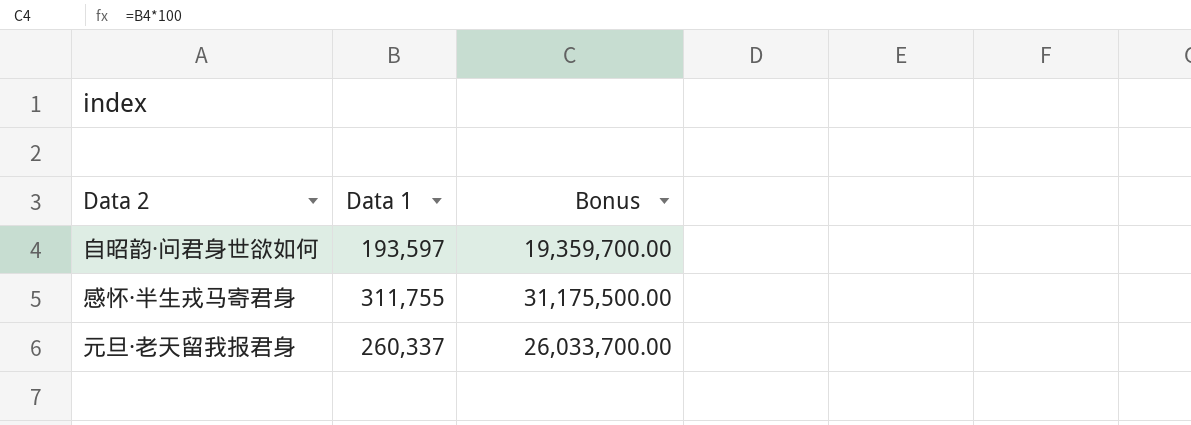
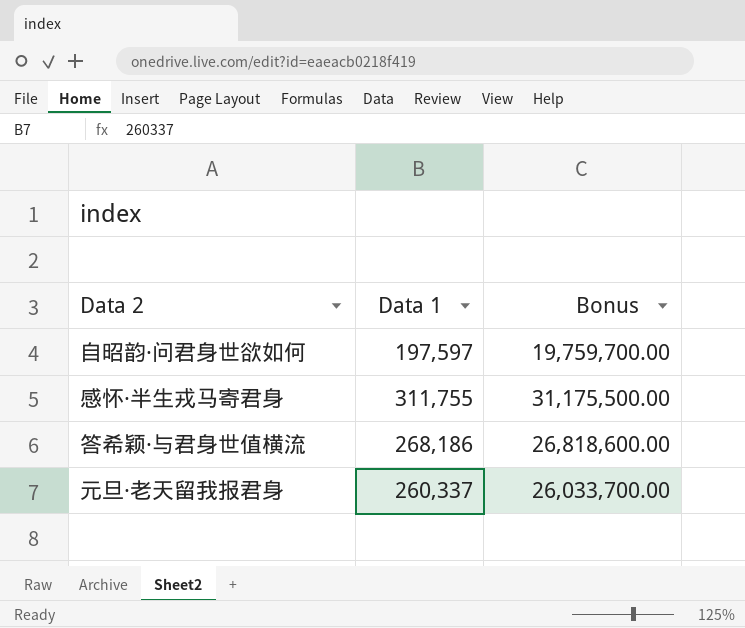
自昭韵·问君身世欲如何 | Data 1: 193,597 -> 197,597
自昭韵·问君身世欲如何 | Bonus: 19,359,700.00 -> 19,759,700.00
row 答希颖·与君身世值横流: none -> 268,186 | 26,818,600.00

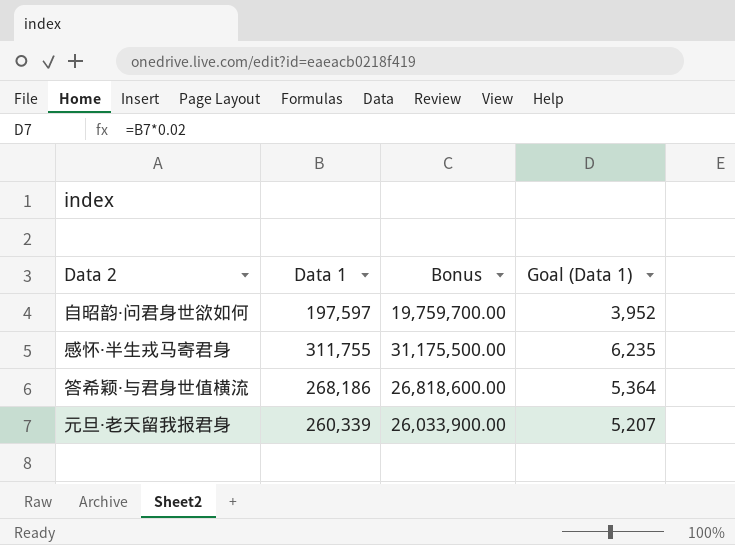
column Goal (Data 1) | formula: none -> [Data 1] * 0.02
元旦·老天留我报君身 | Data 1: 260,337 -> 260,339
元旦·老天留我报君身 | Bonus: 26,033,700.00 -> 26,033,900.00

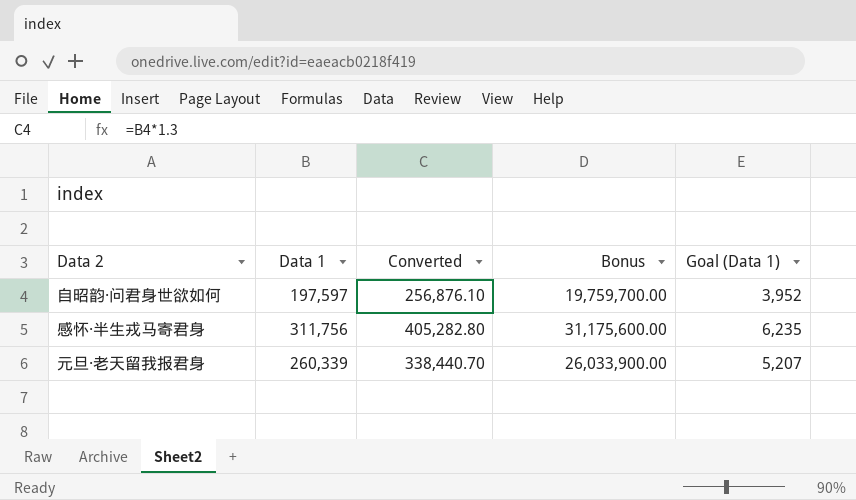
column Converted | formula: none -> [Data 1] * 1.3
row 答希颖·与君身世值横流: 268,186 | 26,818,600.00 | 5,364 -> none
感怀·半生戎马寄君身 | Data 1: 311,755 -> 311,756
感怀·半生戎马寄君身 | Bonus: 31,175,500.00 -> 31,175,600.00

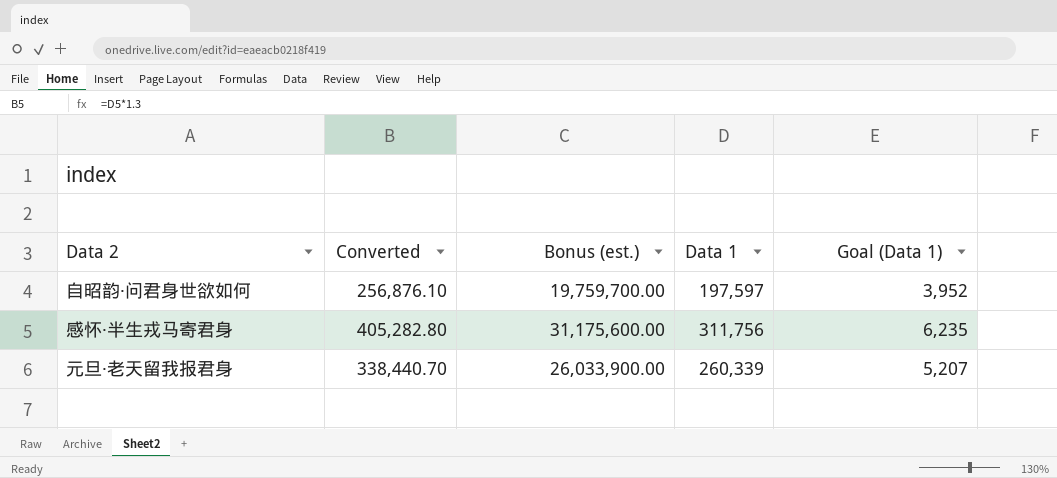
column name: Bonus -> Bonus (est.)
column Data 1 | position: 2 -> 4

